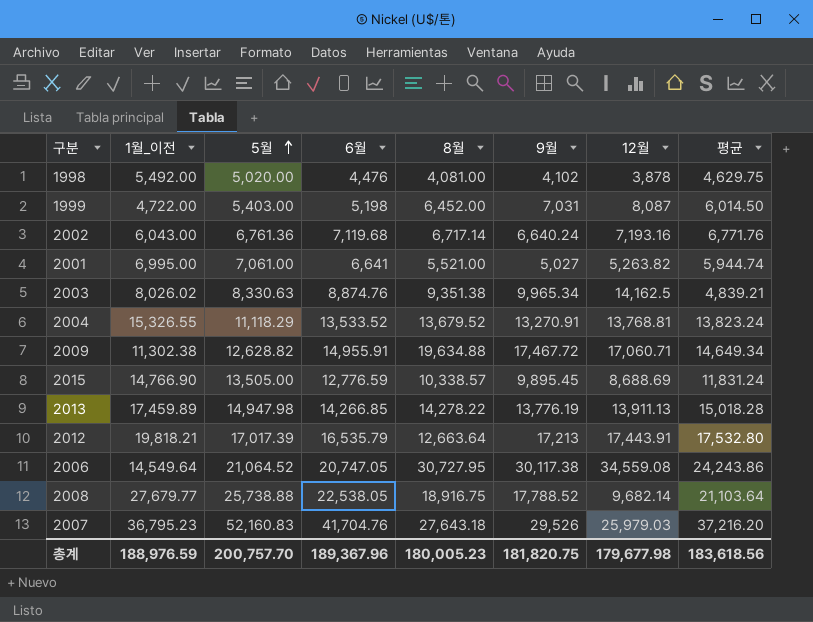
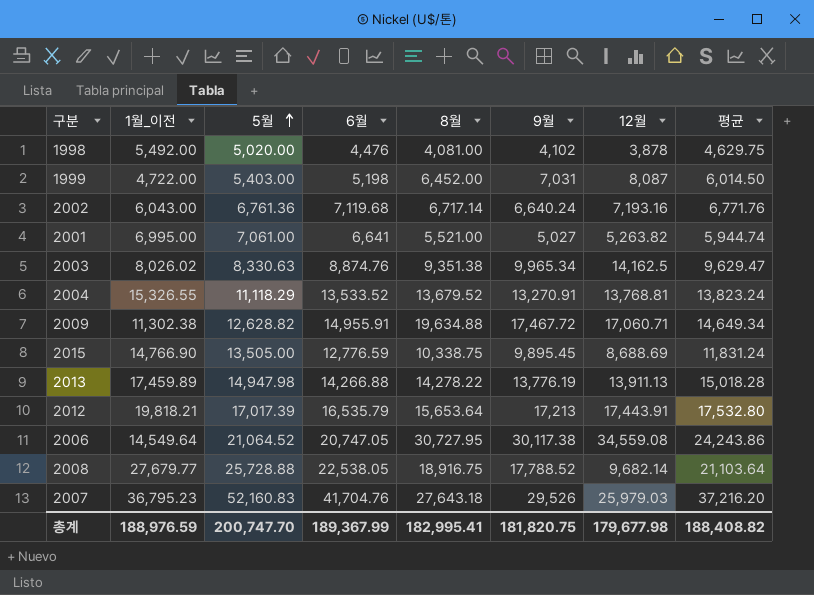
2003 | 평균: 4,839.21 -> 9,629.47
2015 | 8월: 10,338.57 -> 10,338.75
2013 | 6월: 14,266.85 -> 14,266.88
2012 | 8월: 12,663.64 -> 15,653.64
2008 | 5월: 25,738.88 -> 25,728.88
총계 | 5월: 200,757.70 -> 200,747.70
총계 | 6월: 189,367.96 -> 189,367.99
총계 | 8월: 180,005.23 -> 182,995.41
총계 | 평균: 183,618.56 -> 188,408.82

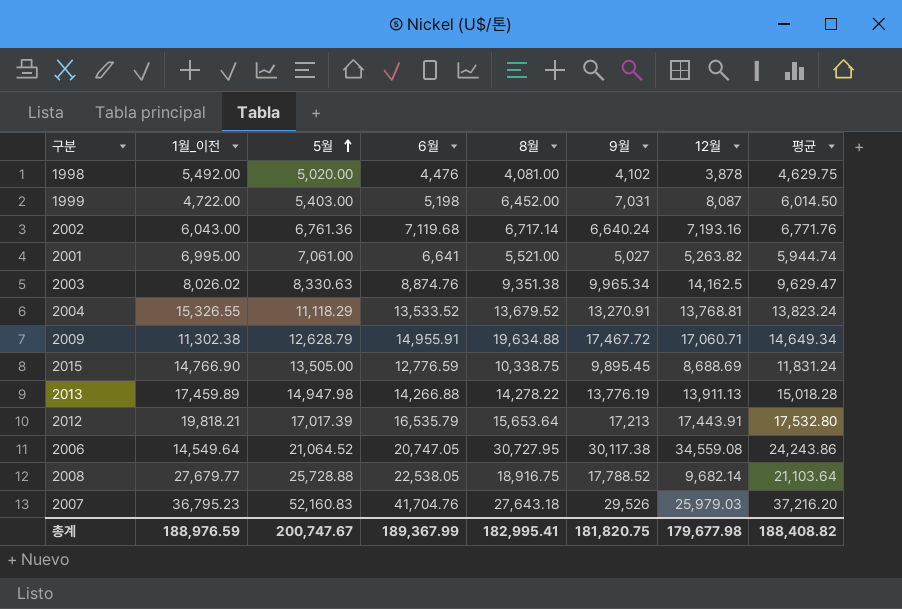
2009 | 5월: 12,628.82 -> 12,628.79
총계 | 5월: 200,747.70 -> 200,747.67

